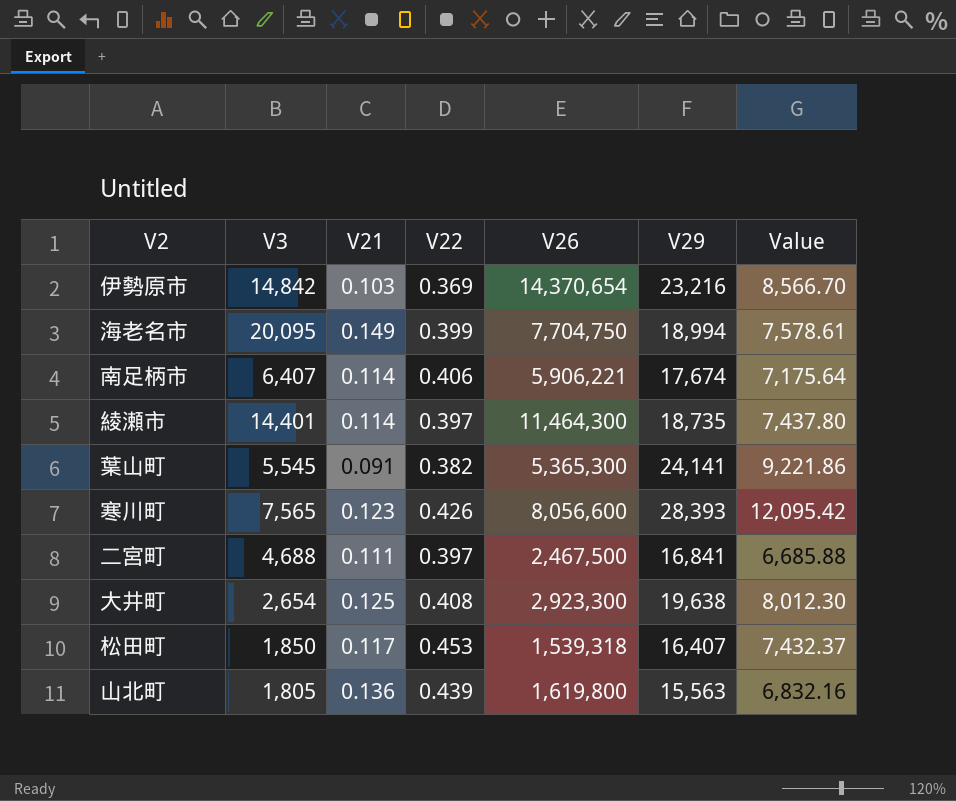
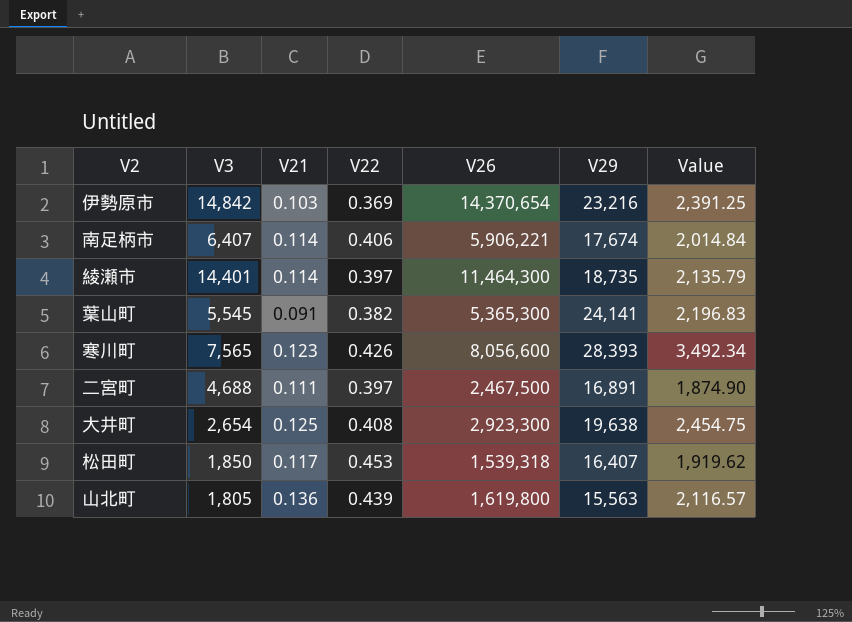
column Value | formula: [V22] * [V29] -> [V21] * [V29]
row 海老名市: 20,095 | 0.149 | 0.399 | 7,704,750 | 18,994 | 7,578.61 -> none
二宮町 | V29: 16,841 -> 16,891

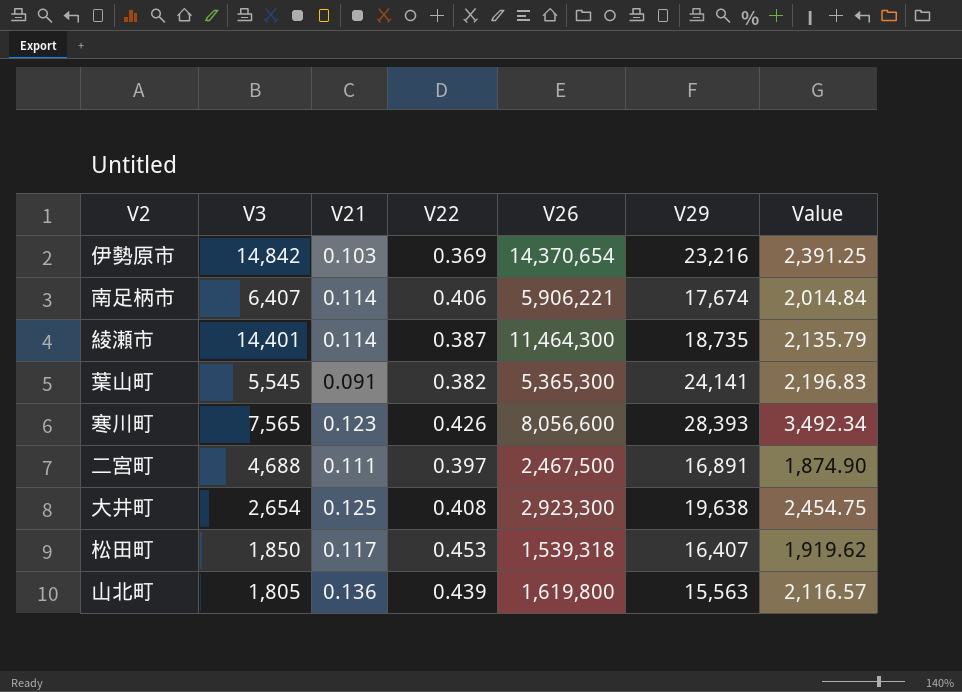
綾瀬市 | V22: 0.397 -> 0.387

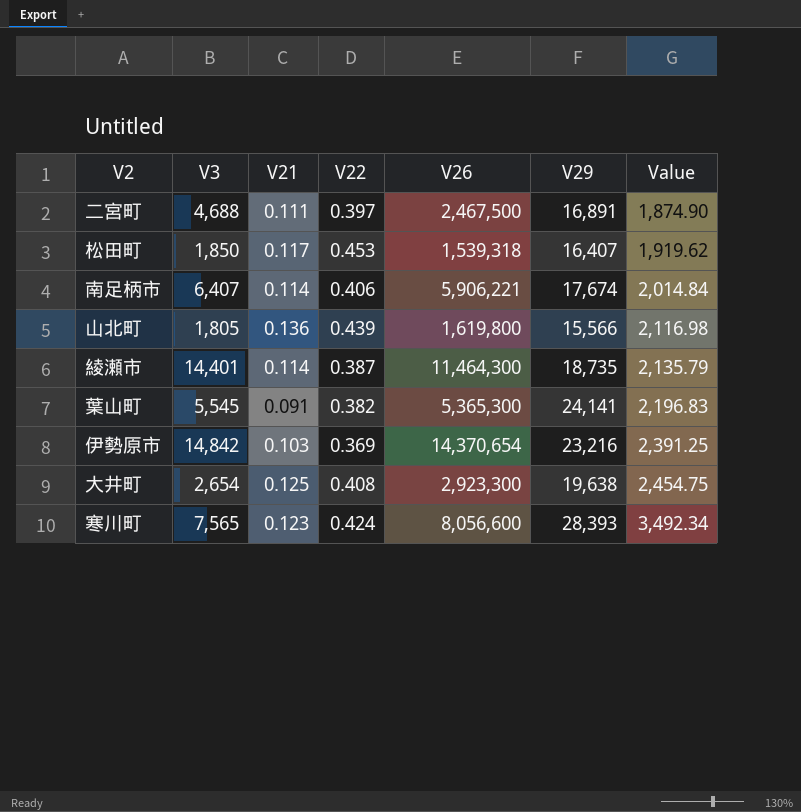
row order: none -> Value ascending
山北町 | V29: 15,563 -> 15,566
山北町 | Value: 2,116.57 -> 2,116.98
寒川町 | V22: 0.426 -> 0.424

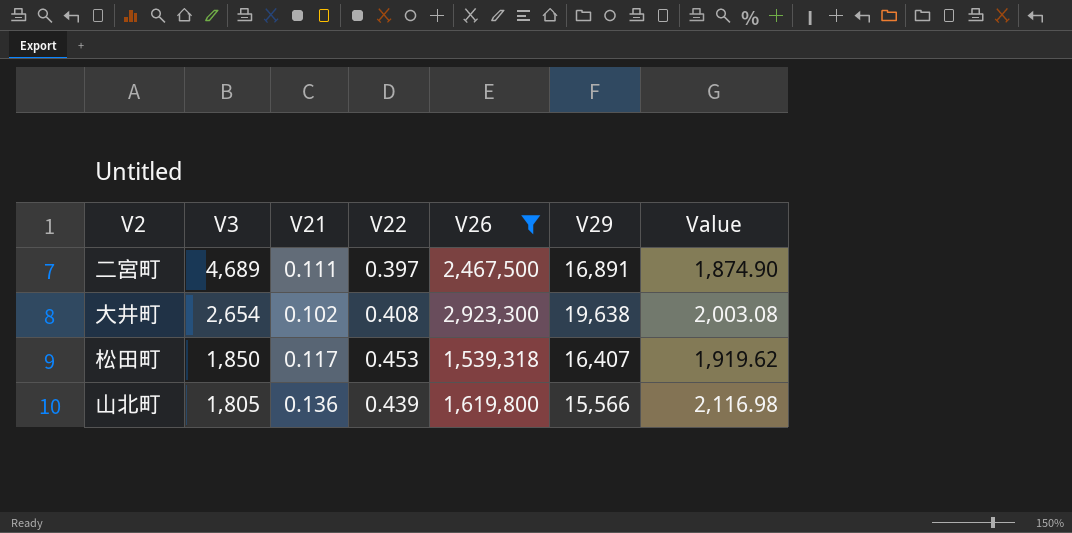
filter: none -> V26 <= 2,923,300
row order: Value ascending -> V3 descending
二宮町 | V3: 4,688 -> 4,689
大井町 | V21: 0.125 -> 0.102
大井町 | Value: 2,454.75 -> 2,003.08

